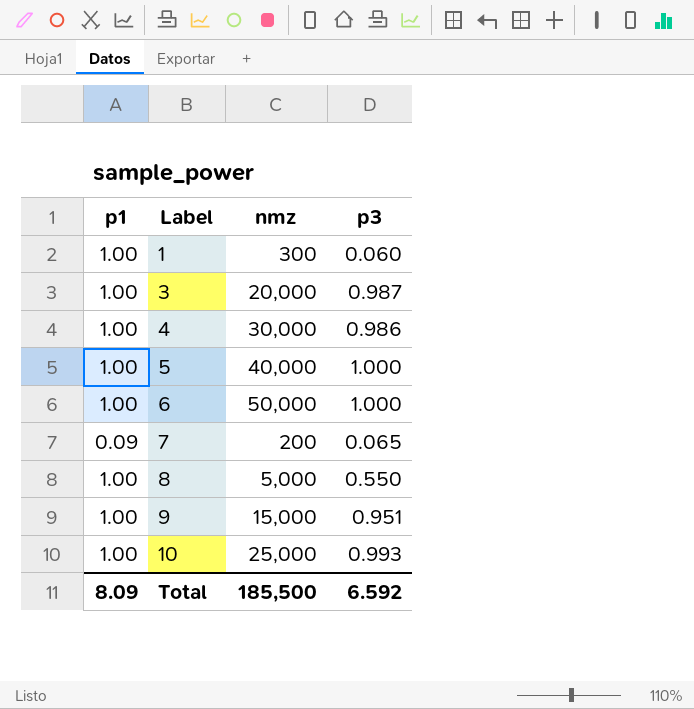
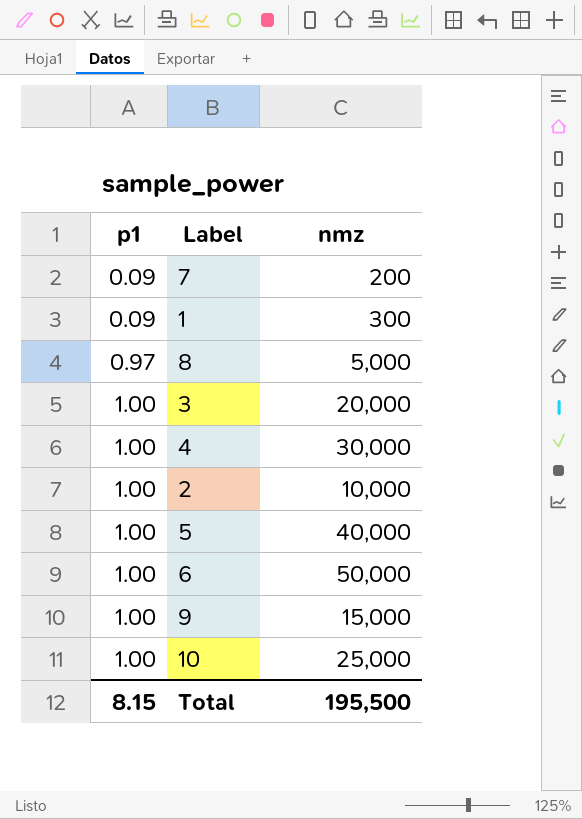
row order: Label ascending -> p1 ascending
column p3 | position: 4 -> none
1 | p1: 1.00 -> 0.09
8 | p1: 1.00 -> 0.97
row 2: none -> 1.00 | 10,000
Total | p1: 8.09 -> 8.15
Total | nmz: 185,500 -> 195,500

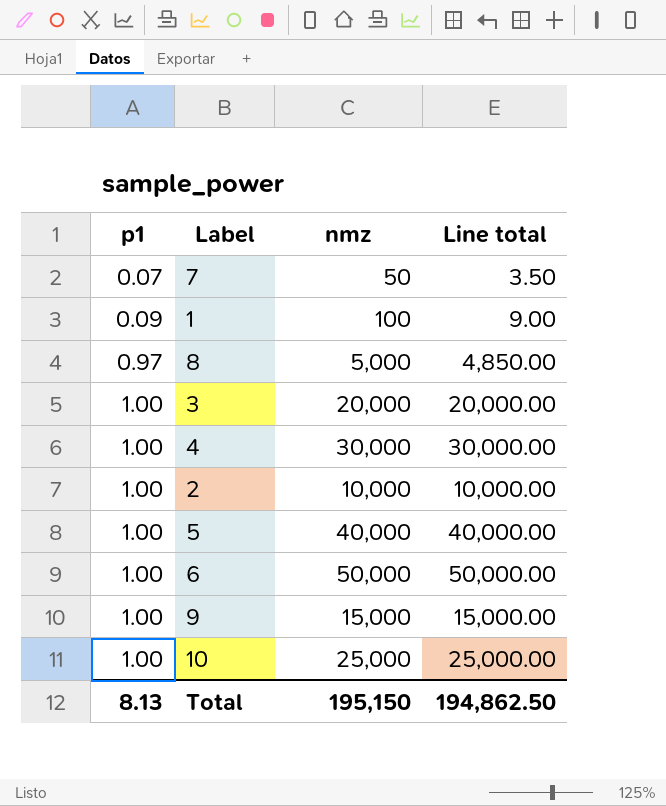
column Line total | formula: none -> [p1] * [nmz]
7 | p1: 0.09 -> 0.07
7 | nmz: 200 -> 50
1 | nmz: 300 -> 100
Total | p1: 8.15 -> 8.13
Total | nmz: 195,500 -> 195,150

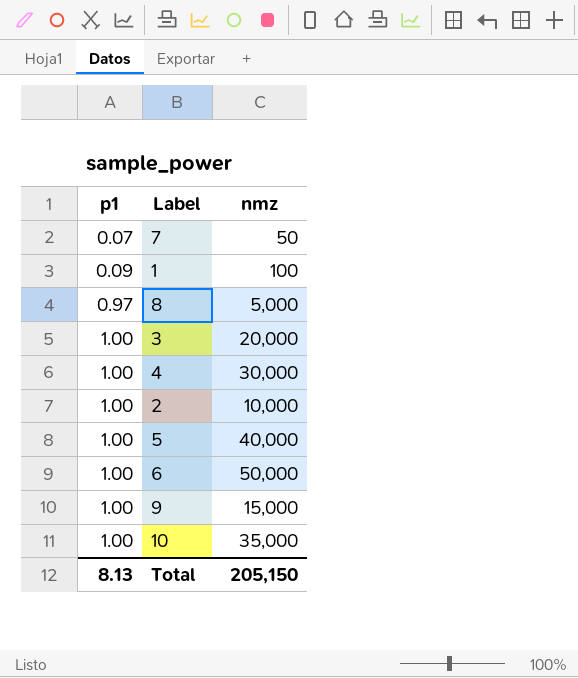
column Line total | formula: [p1] * [nmz] -> none
10 | nmz: 25,000 -> 35,000
Total | nmz: 195,150 -> 205,150

